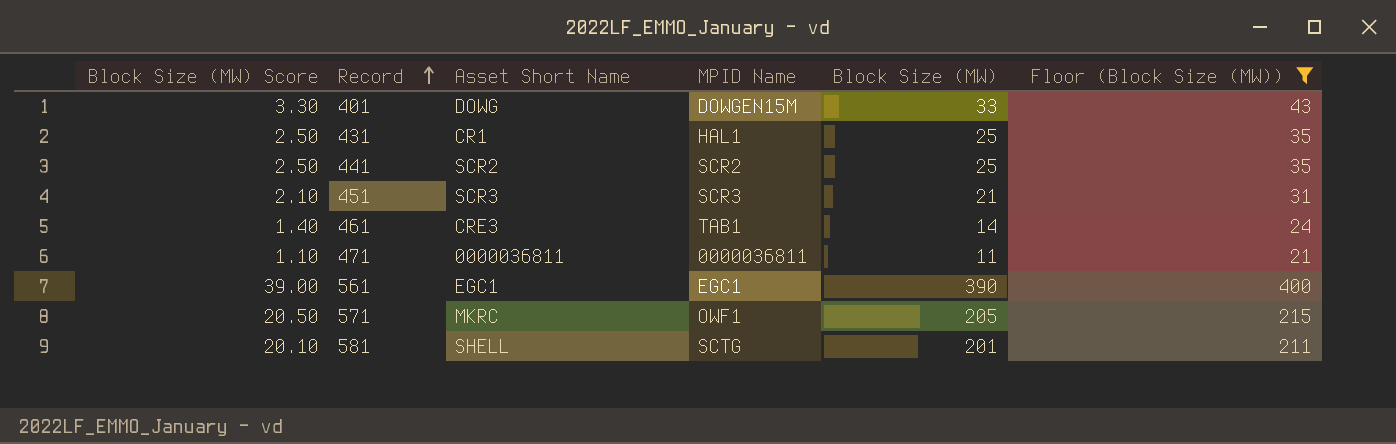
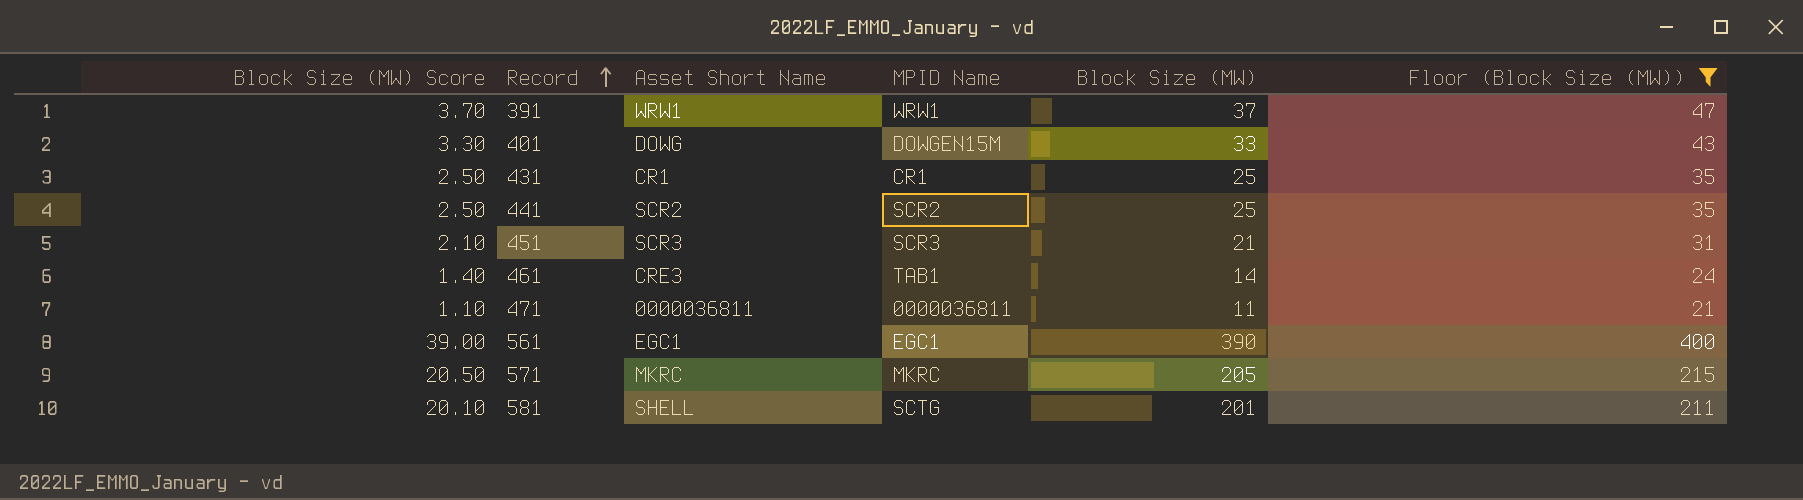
row 391: none -> 3.70 | WRW1 | WRW1 | 37 | 47
431 | MPID Name: HAL1 -> CR1
571 | MPID Name: OWF1 -> MKRC

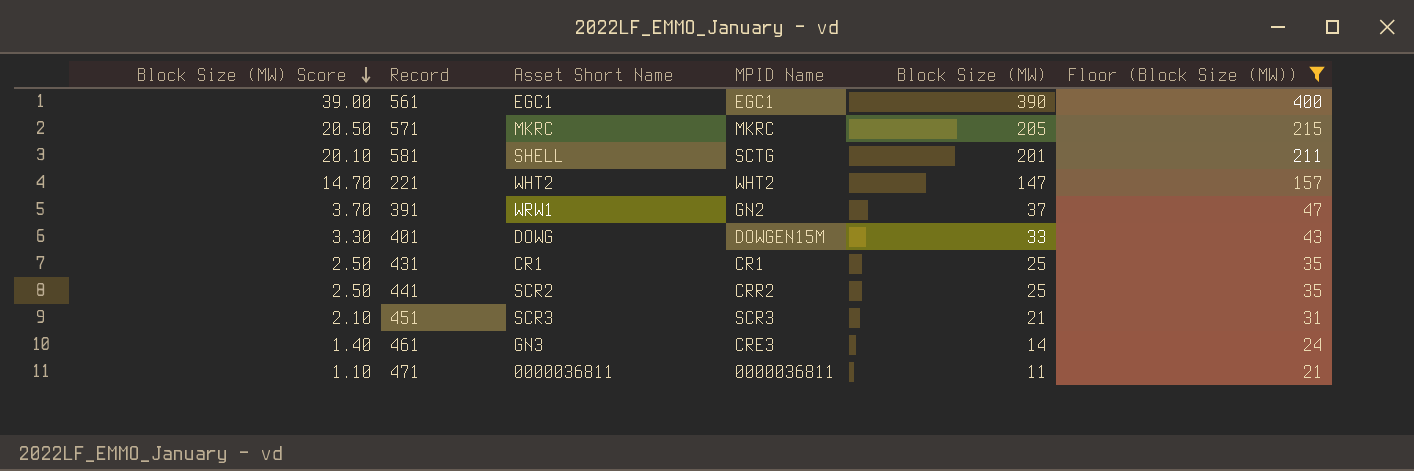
row order: Record ascending -> Block Size (MW) Score descending
row 221: none -> 14.70 | WHT2 | WHT2 | 147 | 157
391 | MPID Name: WRW1 -> GN2
441 | MPID Name: SCR2 -> CRR2
461 | Asset Short Name: CRE3 -> GN3
461 | MPID Name: TAB1 -> CRE3

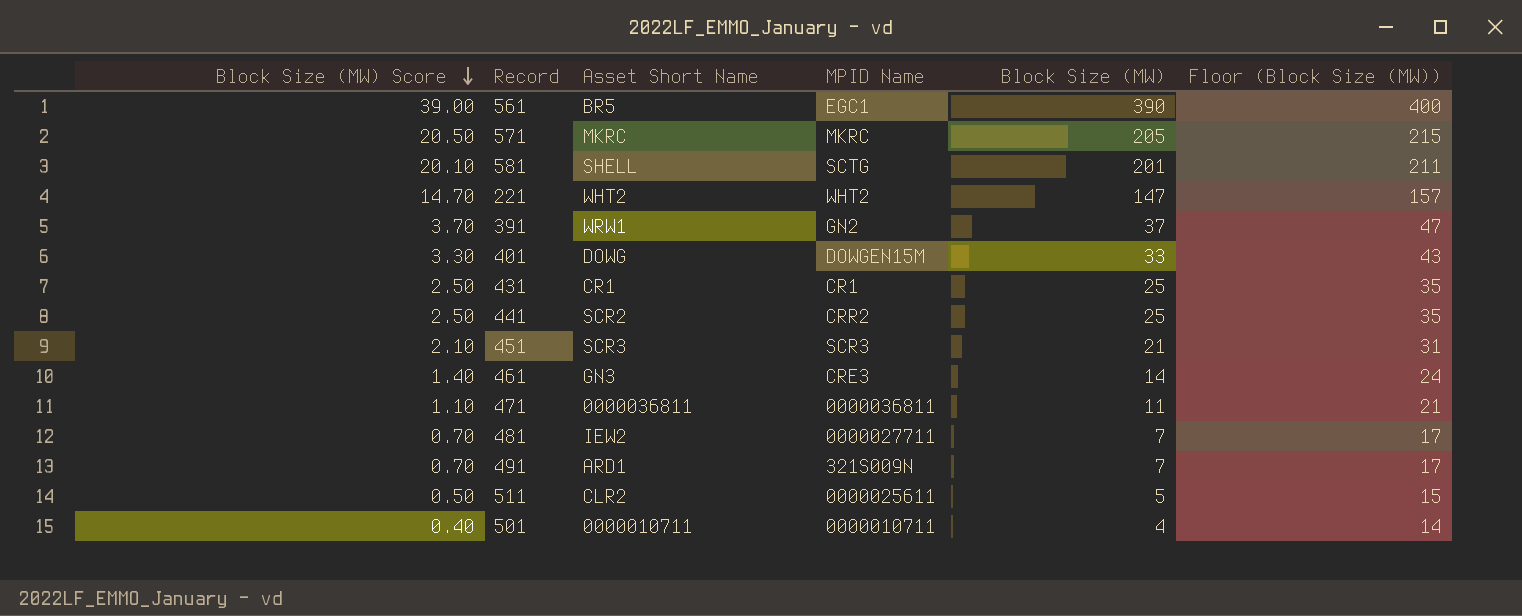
filter: Floor (Block Size (MW)) >= 21 -> none
561 | Asset Short Name: EGC1 -> BR5

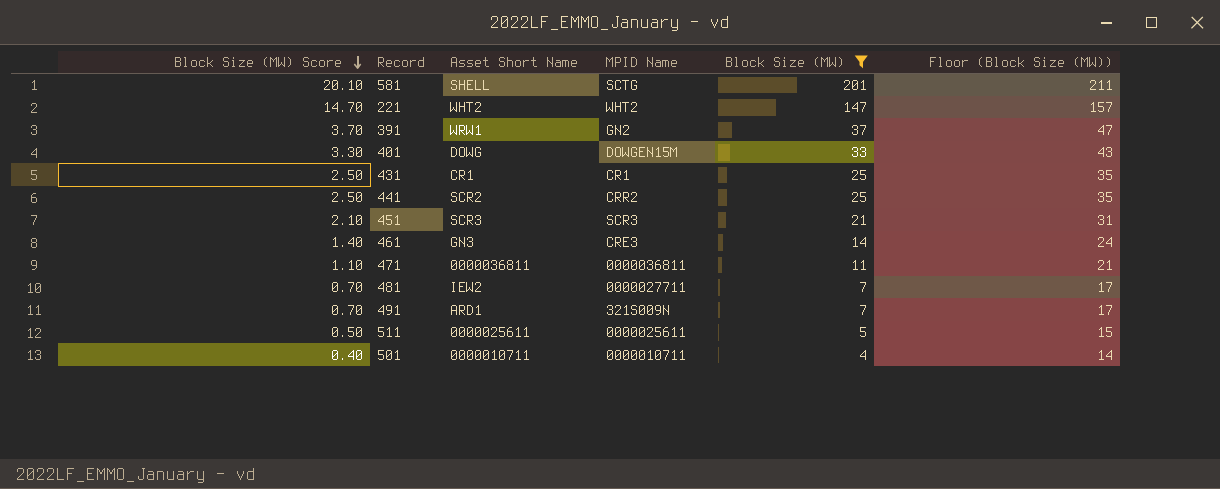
filter: none -> Block Size (MW) <= 201
511 | Asset Short Name: CLR2 -> 0000025611

